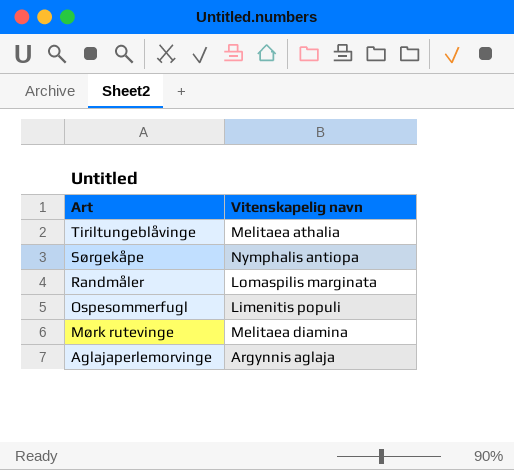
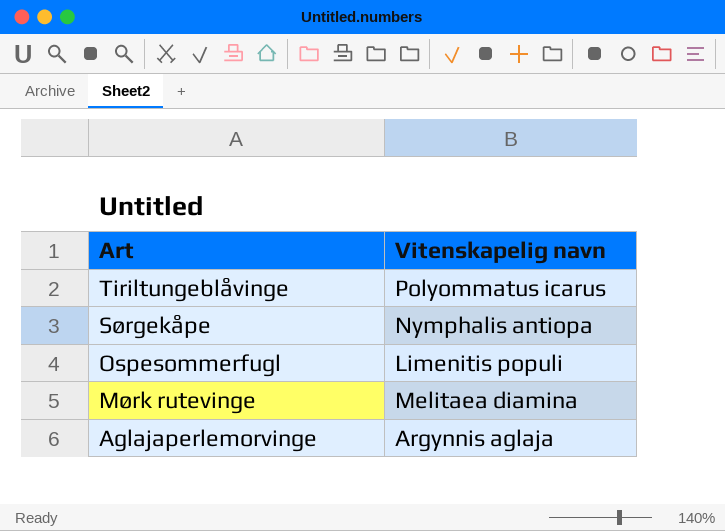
row Randmåler: Lomaspilis marginata -> none
Tiriltungeblåvinge | Vitenskapelig navn: Melitaea athalia -> Polyommatus icarus

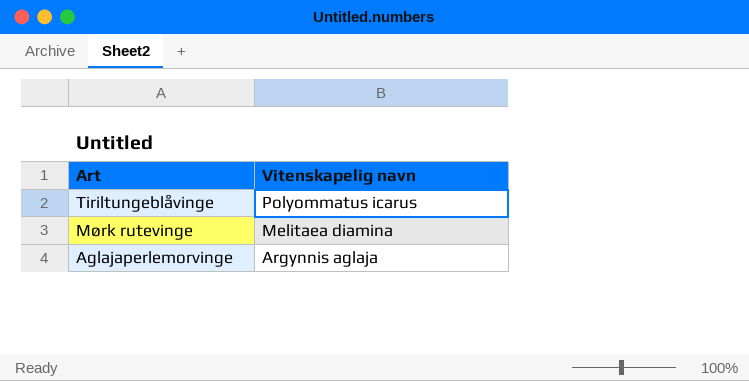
row Sørgekåpe: Nymphalis antiopa -> none
row Ospesommerfugl: Limenitis populi -> none

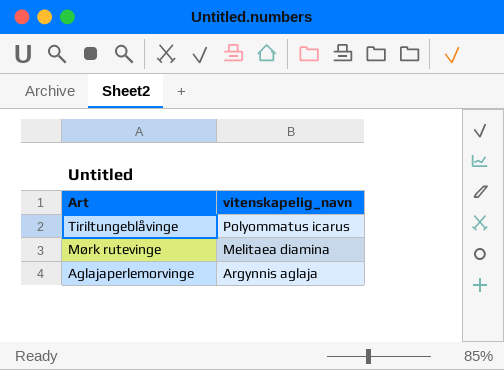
column name: Vitenskapelig navn -> vitenskapelig_navn

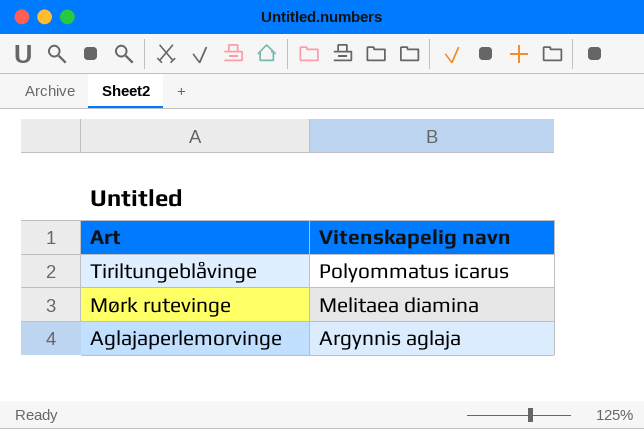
column name: vitenskapelig_navn -> Vitenskapelig navn

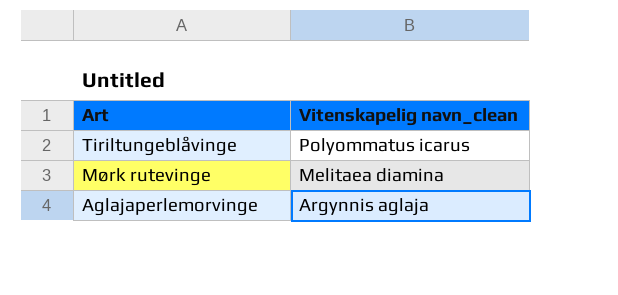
column name: Vitenskapelig navn -> Vitenskapelig navn_clean

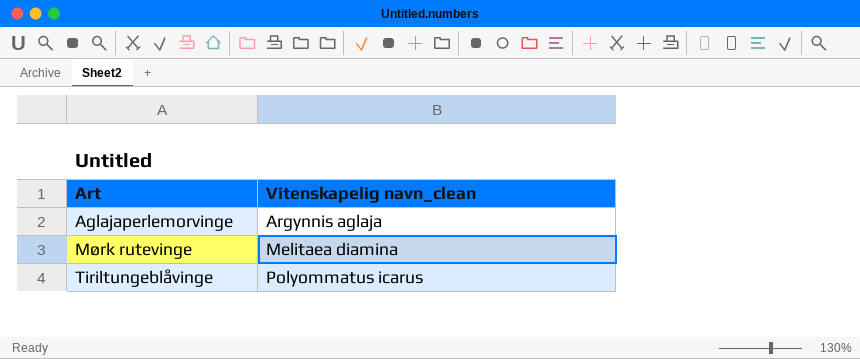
row order: Art descending -> Art ascending

